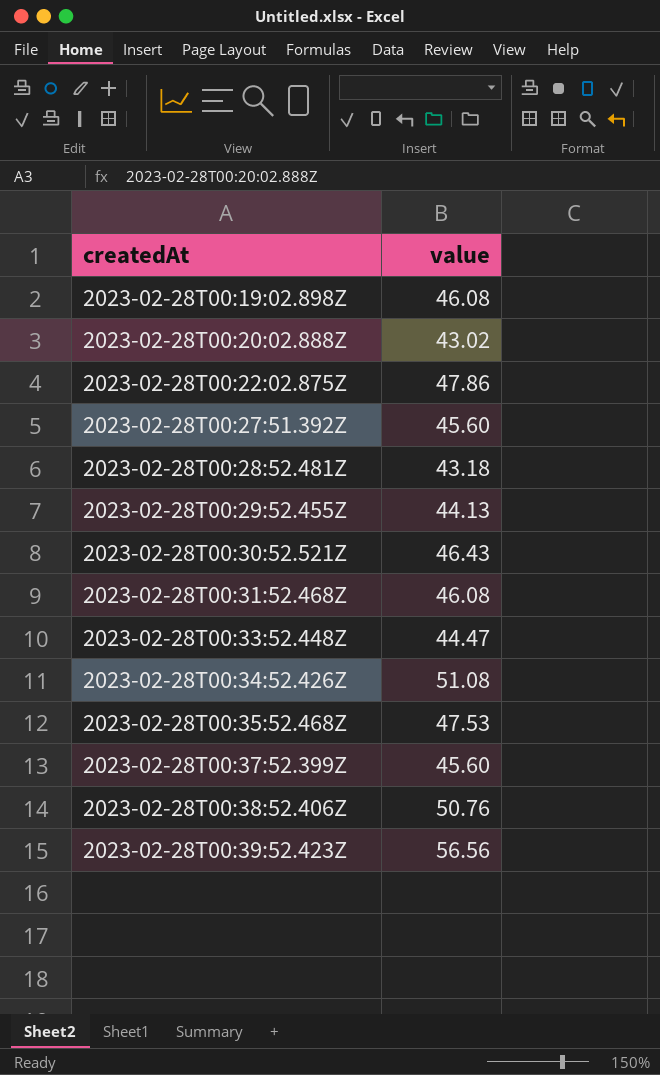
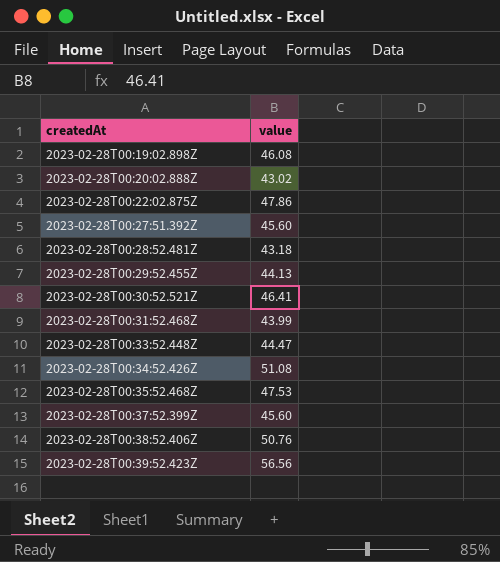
2023-02-28T00:30:52.521Z | value: 46.43 -> 46.41
2023-02-28T00:31:52.468Z | value: 46.08 -> 43.99

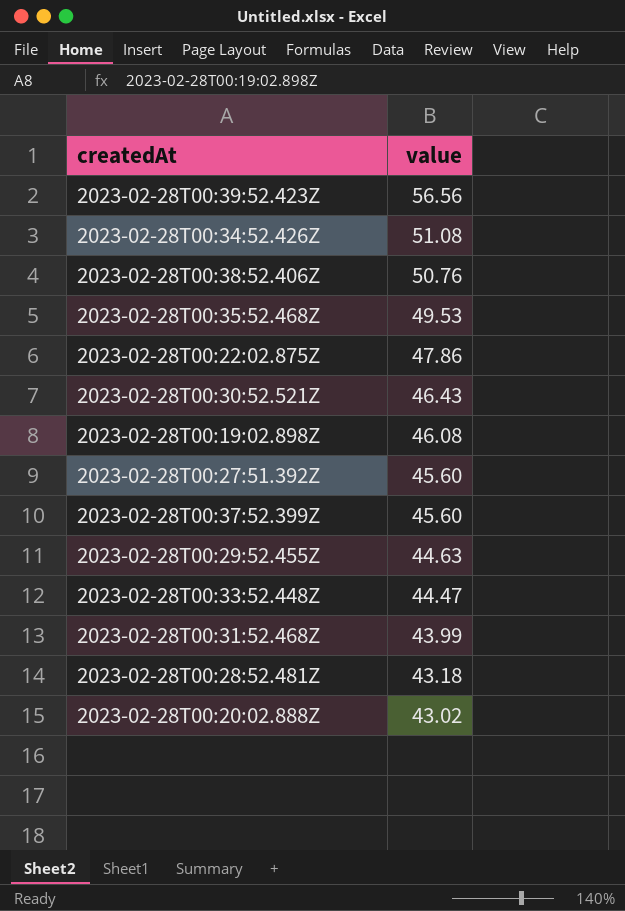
row order: createdAt ascending -> value descending
2023-02-28T00:35:52.468Z | value: 47.53 -> 49.53
2023-02-28T00:30:52.521Z | value: 46.41 -> 46.43
2023-02-28T00:29:52.455Z | value: 44.13 -> 44.63

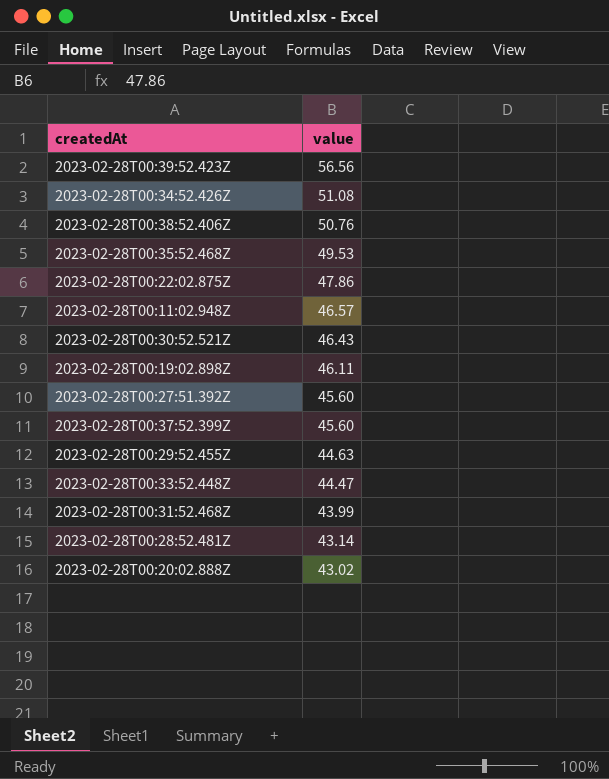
row 2023-02-28T00:11:02.948Z: none -> 46.57
2023-02-28T00:19:02.898Z | value: 46.08 -> 46.11
2023-02-28T00:28:52.481Z | value: 43.18 -> 43.14

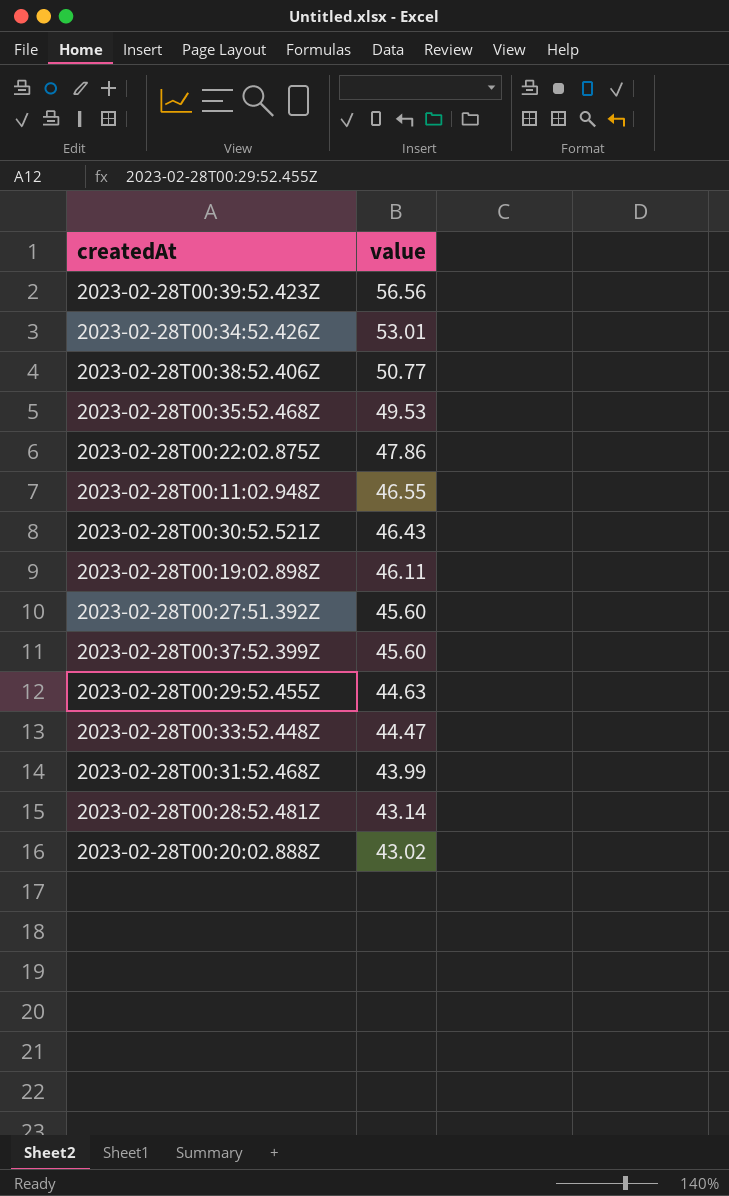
2023-02-28T00:34:52.426Z | value: 51.08 -> 53.01
2023-02-28T00:38:52.406Z | value: 50.76 -> 50.77
2023-02-28T00:11:02.948Z | value: 46.57 -> 46.55

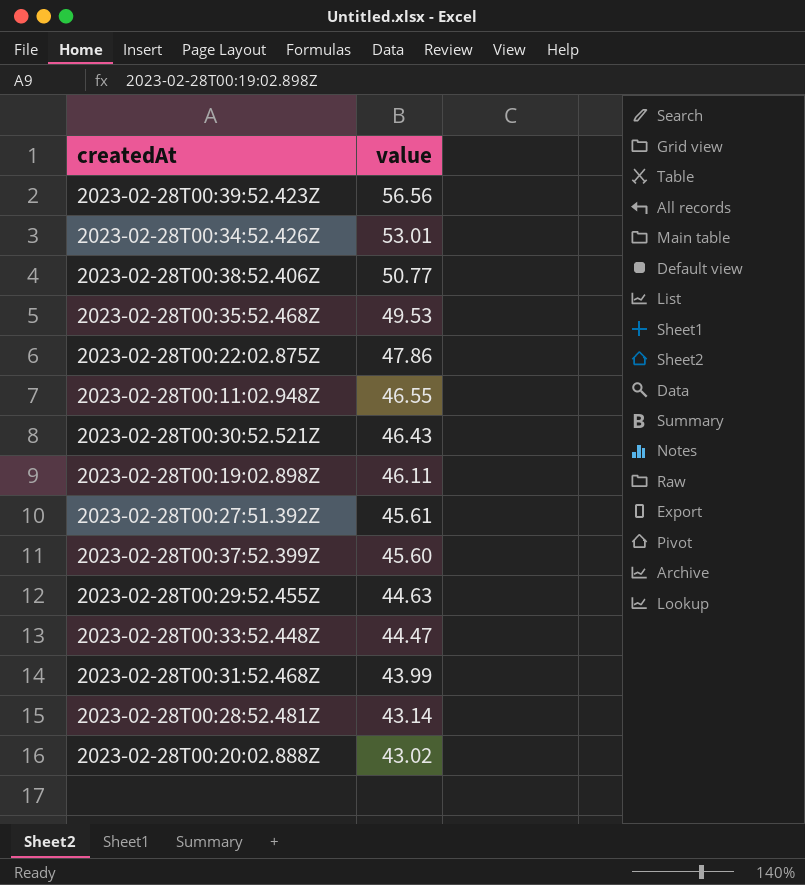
2023-02-28T00:27:51.392Z | value: 45.60 -> 45.61

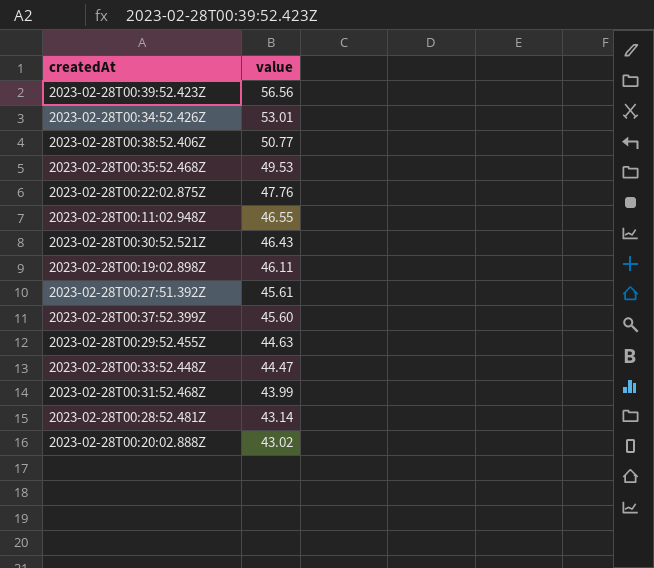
2023-02-28T00:22:02.875Z | value: 47.86 -> 47.76

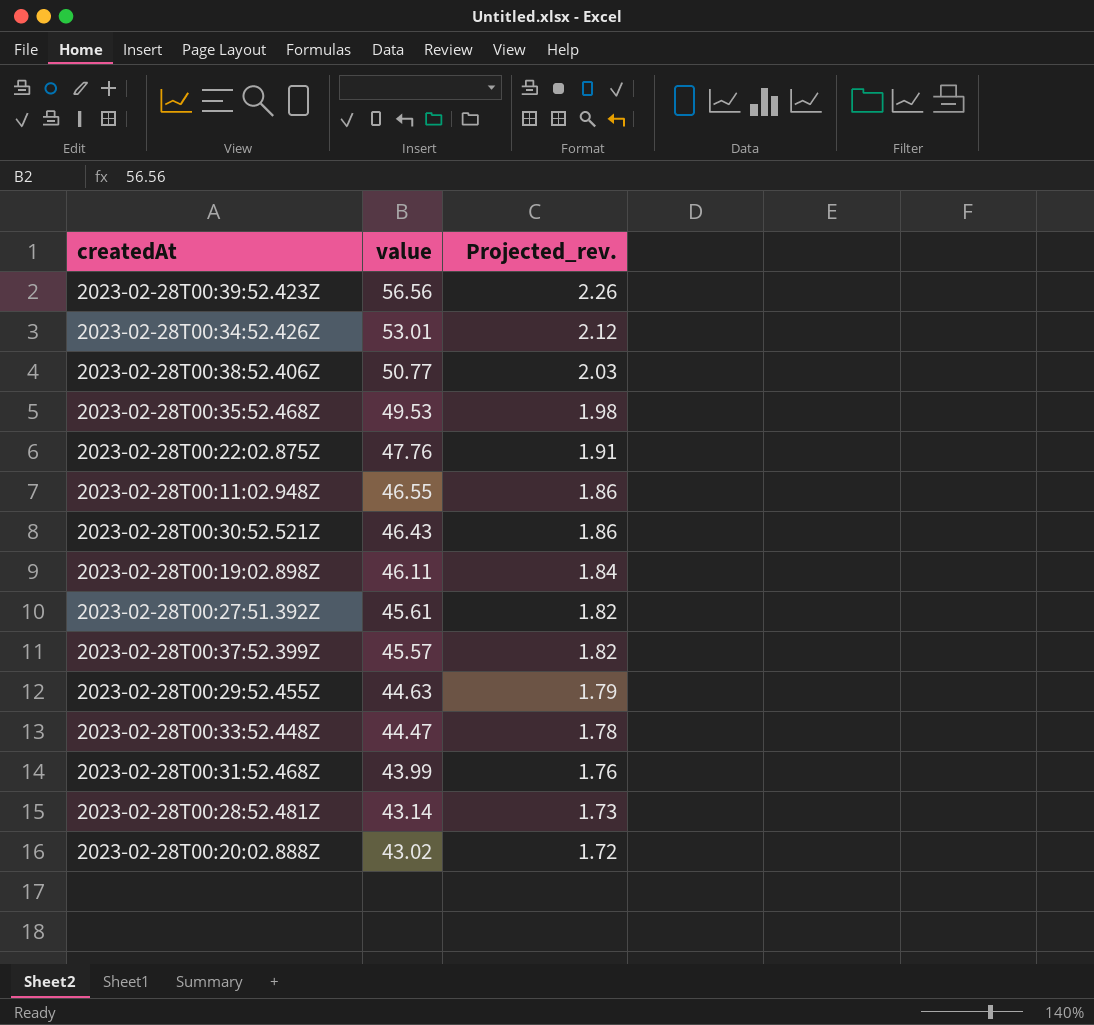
column Projected_rev. | formula: none -> [value] * 0.04
2023-02-28T00:37:52.399Z | value: 45.60 -> 45.57

